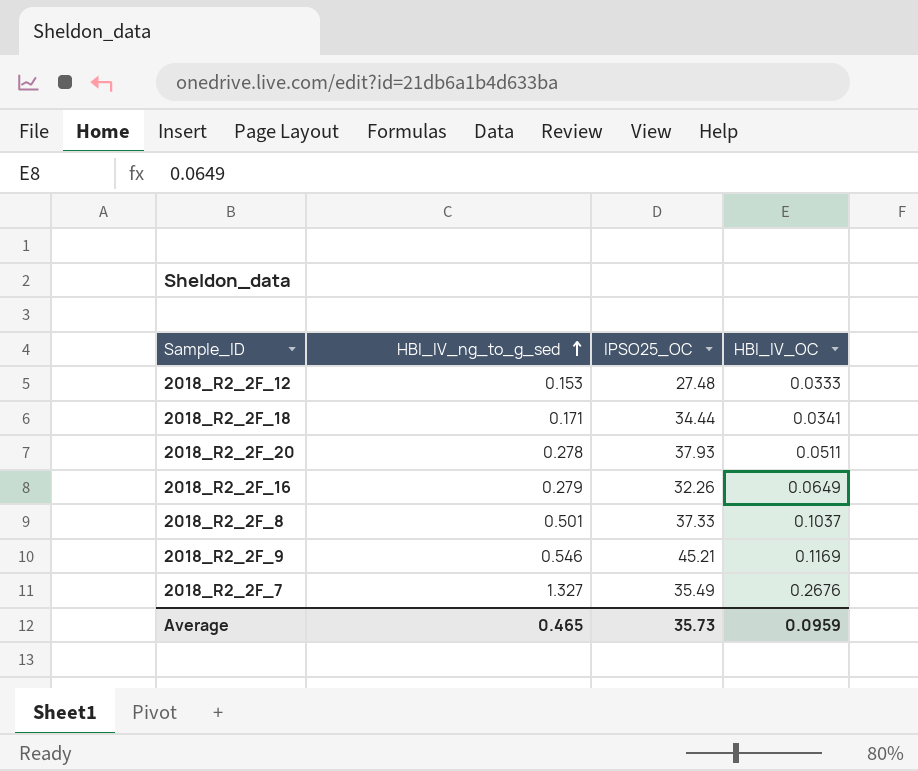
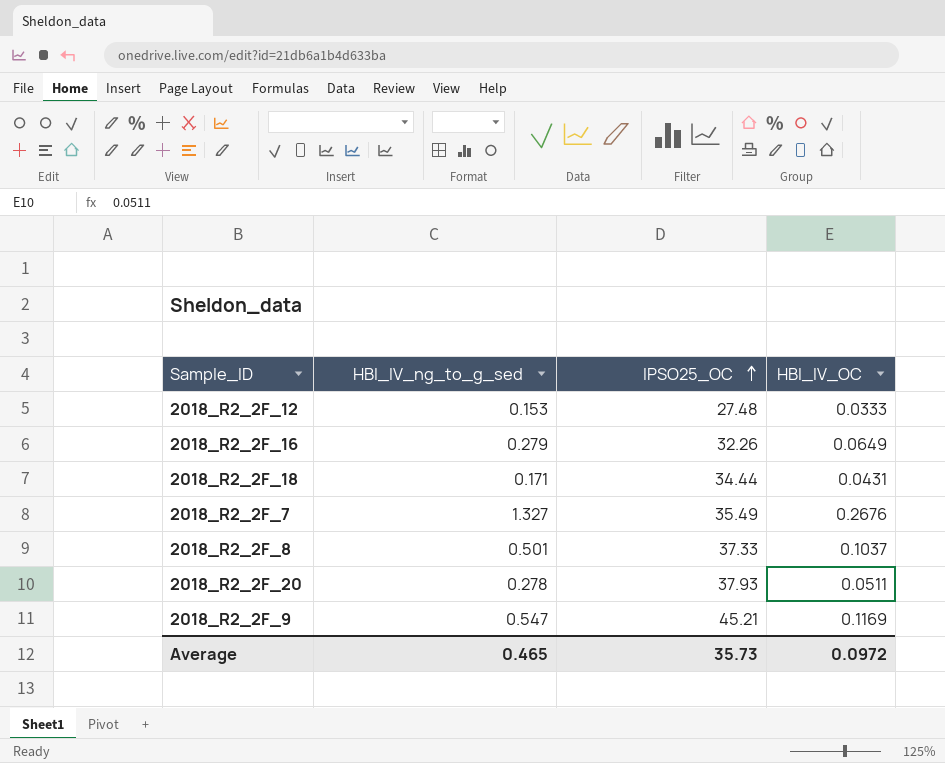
row order: HBI_IV_ng_to_g_sed ascending -> IPSO25_OC ascending
2018_R2_2F_18 | HBI_IV_OC: 0.0341 -> 0.0431
2018_R2_2F_9 | HBI_IV_ng_to_g_sed: 0.546 -> 0.547
Average | HBI_IV_OC: 0.0959 -> 0.0972

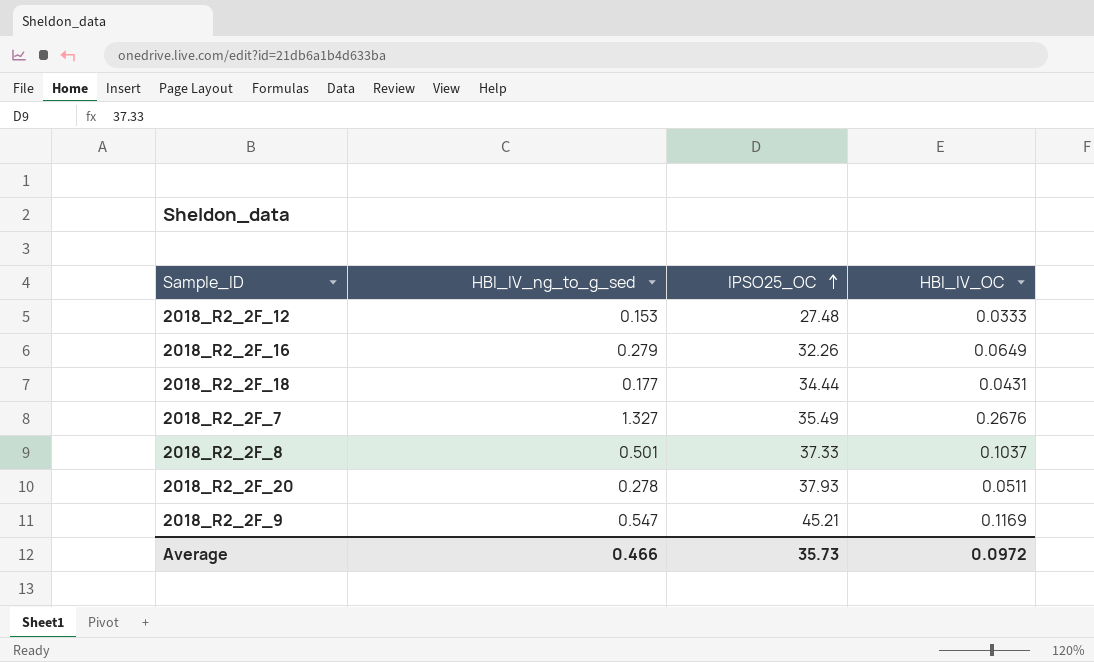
2018_R2_2F_18 | HBI_IV_ng_to_g_sed: 0.171 -> 0.177
Average | HBI_IV_ng_to_g_sed: 0.465 -> 0.466

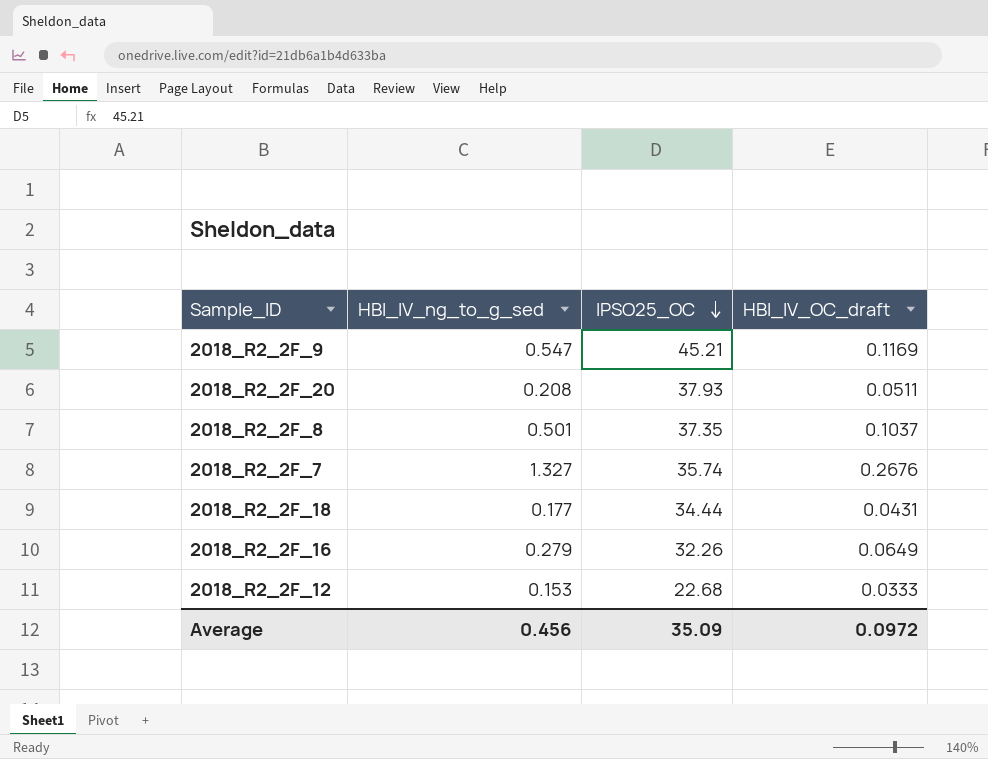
row order: IPSO25_OC ascending -> IPSO25_OC descending
column name: HBI_IV_OC -> HBI_IV_OC_draft
2018_R2_2F_20 | HBI_IV_ng_to_g_sed: 0.278 -> 0.208
2018_R2_2F_8 | IPSO25_OC: 37.33 -> 37.35
2018_R2_2F_7 | IPSO25_OC: 35.49 -> 35.74
2018_R2_2F_12 | IPSO25_OC: 27.48 -> 22.68
Average | HBI_IV_ng_to_g_sed: 0.466 -> 0.456
Average | IPSO25_OC: 35.73 -> 35.09

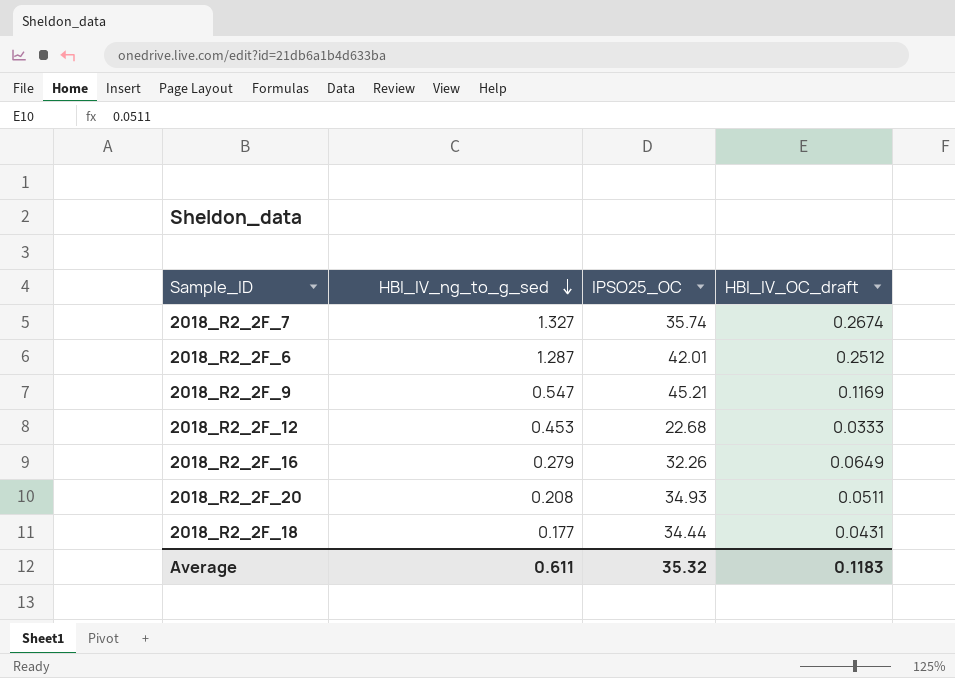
row order: IPSO25_OC descending -> HBI_IV_ng_to_g_sed descending
row 2018_R2_2F_8: 0.501 | 37.35 | 0.1037 -> none
2018_R2_2F_7 | HBI_IV_OC_draft: 0.2676 -> 0.2674
row 2018_R2_2F_6: none -> 1.287 | 42.01 | 0.2512
2018_R2_2F_12 | HBI_IV_ng_to_g_sed: 0.153 -> 0.453
2018_R2_2F_20 | IPSO25_OC: 37.93 -> 34.93
Average | HBI_IV_ng_to_g_sed: 0.456 -> 0.611
Average | IPSO25_OC: 35.09 -> 35.32
Average | HBI_IV_OC_draft: 0.0972 -> 0.1183

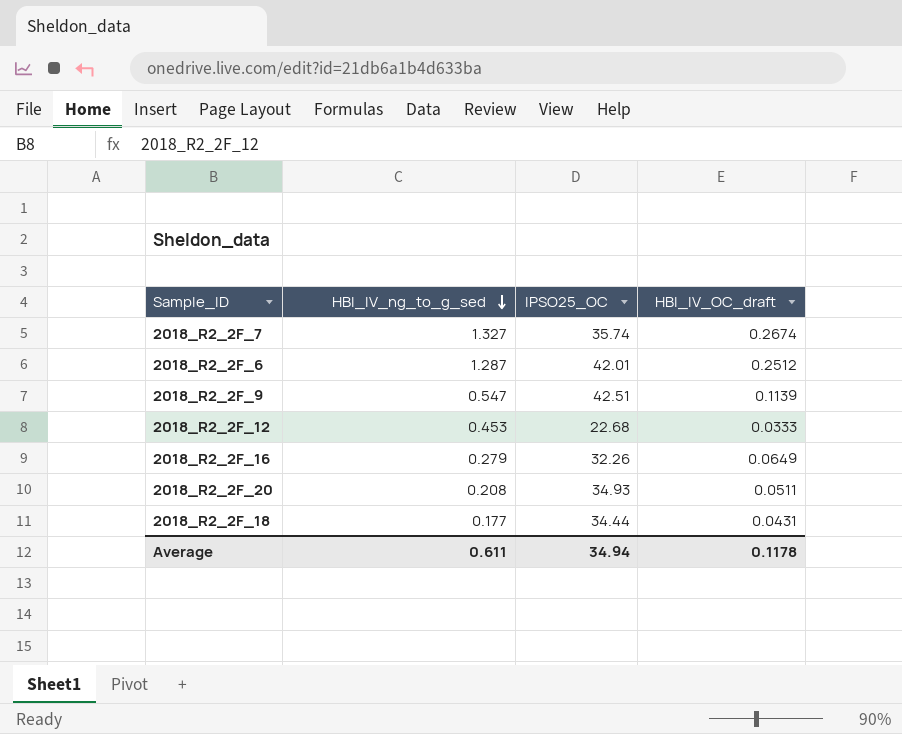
2018_R2_2F_9 | IPSO25_OC: 45.21 -> 42.51
2018_R2_2F_9 | HBI_IV_OC_draft: 0.1169 -> 0.1139
Average | IPSO25_OC: 35.32 -> 34.94
Average | HBI_IV_OC_draft: 0.1183 -> 0.1178

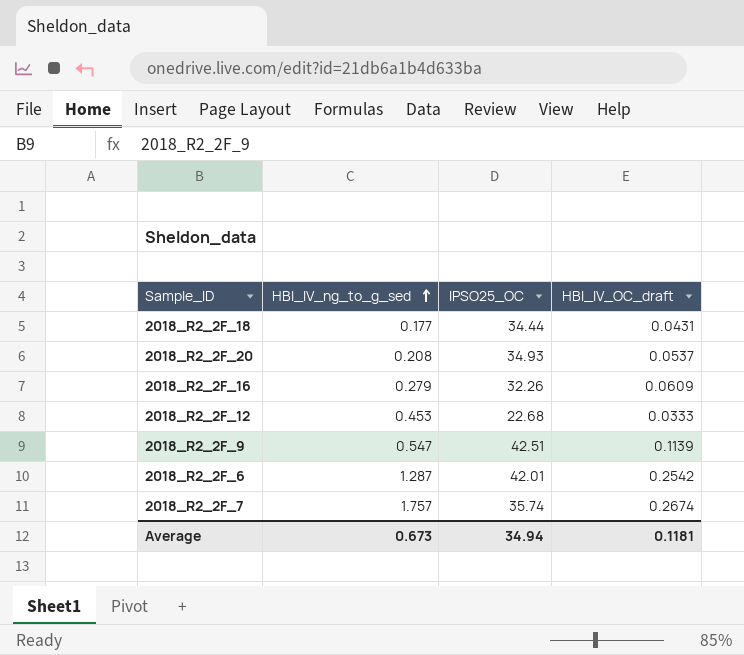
row order: HBI_IV_ng_to_g_sed descending -> HBI_IV_ng_to_g_sed ascending
2018_R2_2F_20 | HBI_IV_OC_draft: 0.0511 -> 0.0537
2018_R2_2F_16 | HBI_IV_OC_draft: 0.0649 -> 0.0609
2018_R2_2F_6 | HBI_IV_OC_draft: 0.2512 -> 0.2542
2018_R2_2F_7 | HBI_IV_ng_to_g_sed: 1.327 -> 1.757
Average | HBI_IV_ng_to_g_sed: 0.611 -> 0.673
Average | HBI_IV_OC_draft: 0.1178 -> 0.1181

